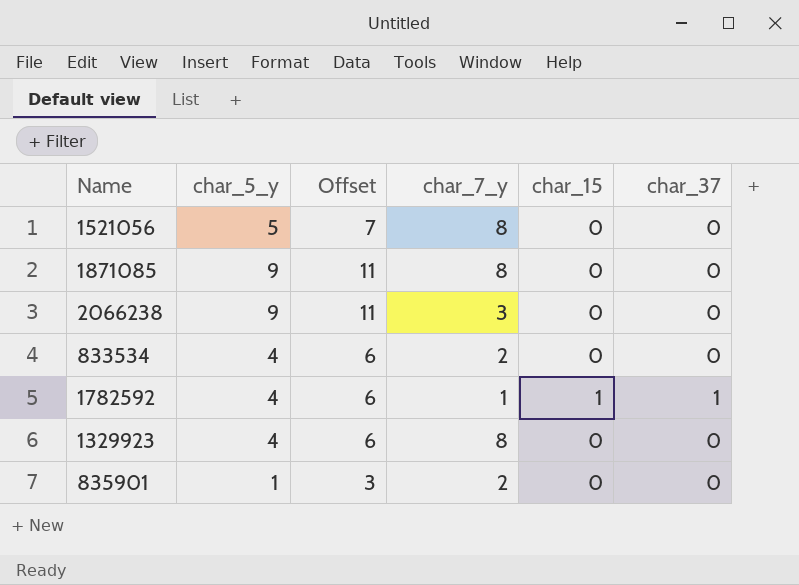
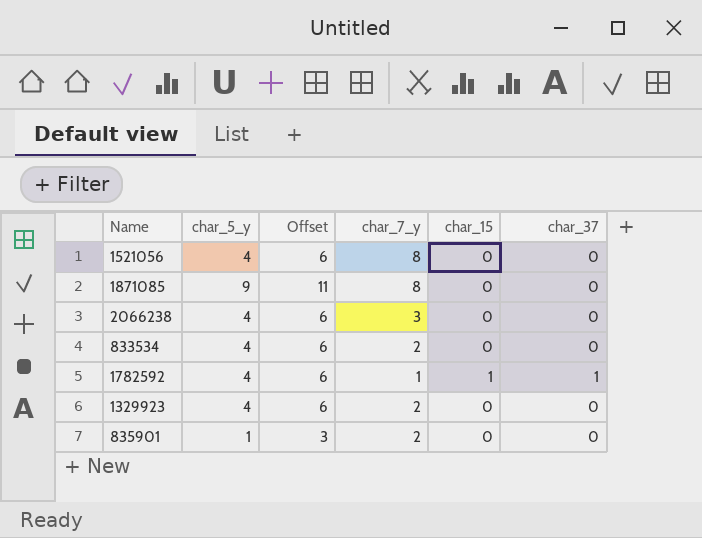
1521056 | char_5_y: 5 -> 4
1521056 | Offset: 7 -> 6
2066238 | char_5_y: 9 -> 4
2066238 | Offset: 11 -> 6
1329923 | char_7_y: 8 -> 2

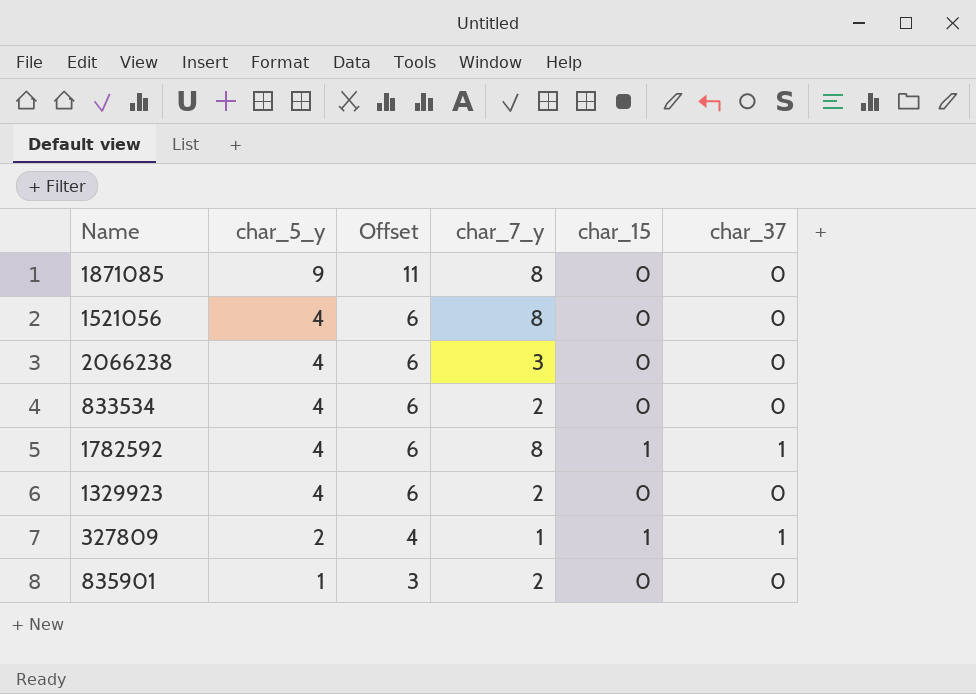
row order: none -> char_5_y descending
1782592 | char_7_y: 1 -> 8
row 327809: none -> 2 | 4 | 1 | 1 | 1

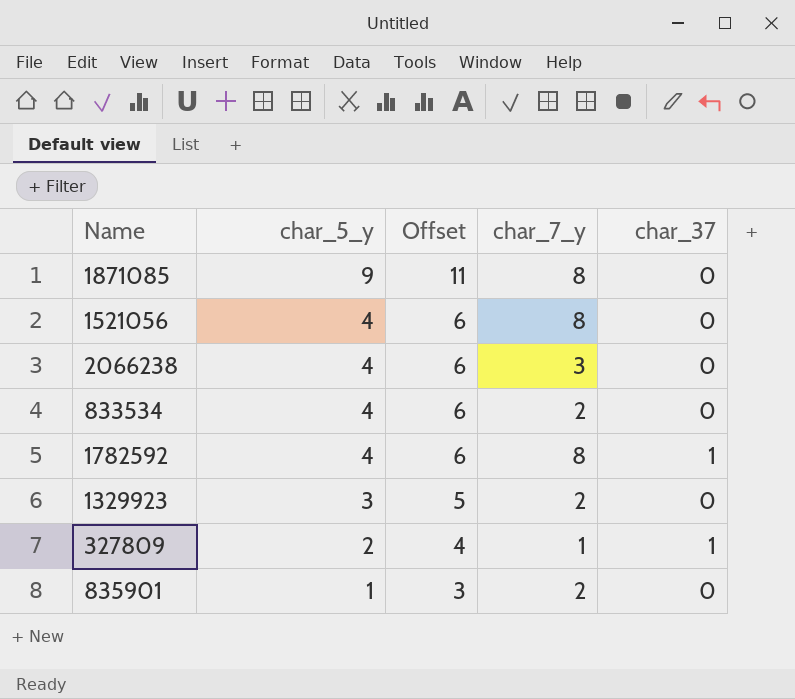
column char_15 | position: 5 -> none
1329923 | char_5_y: 4 -> 3
1329923 | Offset: 6 -> 5

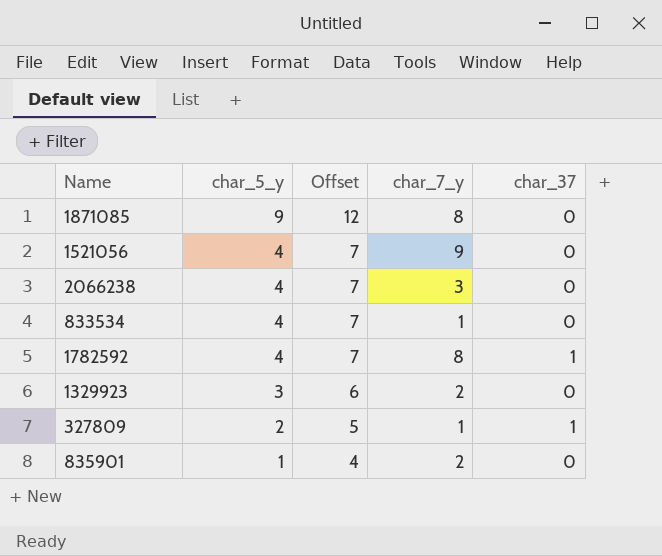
column Offset | formula: [char_5_y] + 2 -> [char_5_y] + 3
1521056 | char_7_y: 8 -> 9
833534 | char_7_y: 2 -> 1

